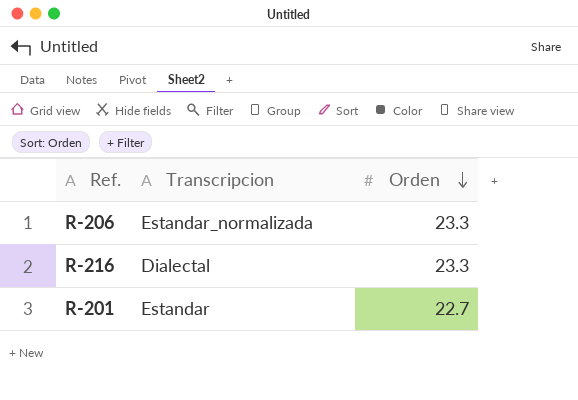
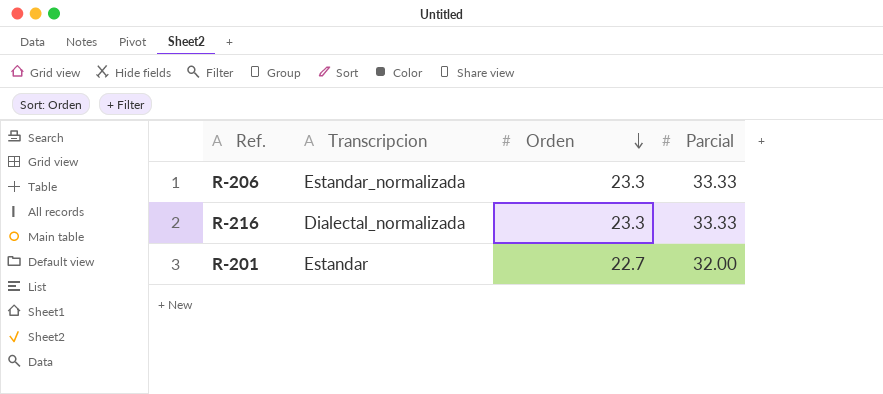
column Parcial | position: none -> 4
R-216 | Transcripcion: Dialectal -> Dialectal_normalizada

